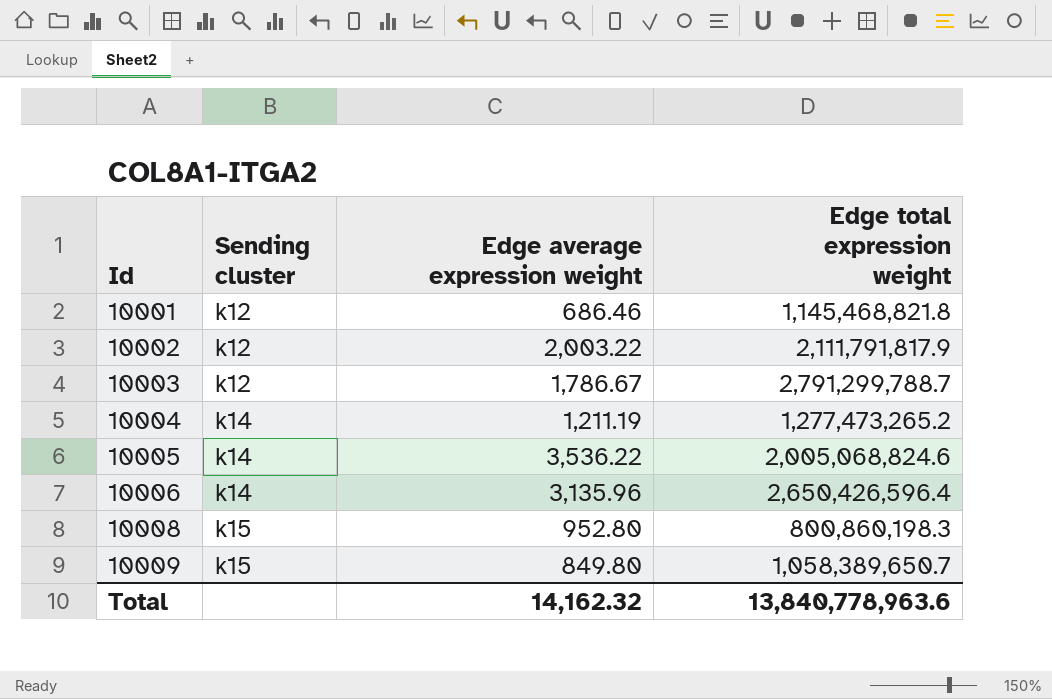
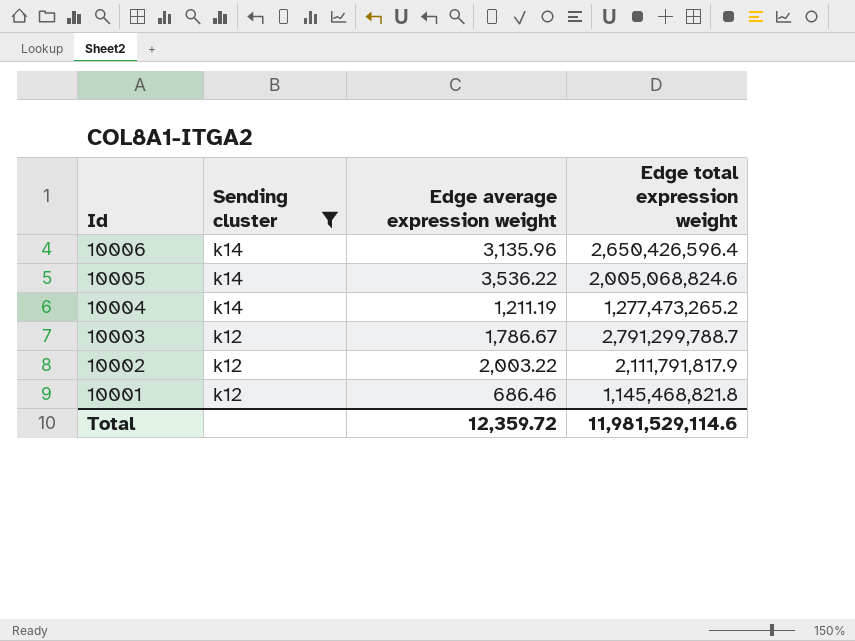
filter: none -> Sending cluster != k15
row order: Id ascending -> Id descending
Total | Edge average expression weight: 14,162.32 -> 12,359.72
Total | Edge total expression weight: 13,840,778,963.6 -> 11,981,529,114.6

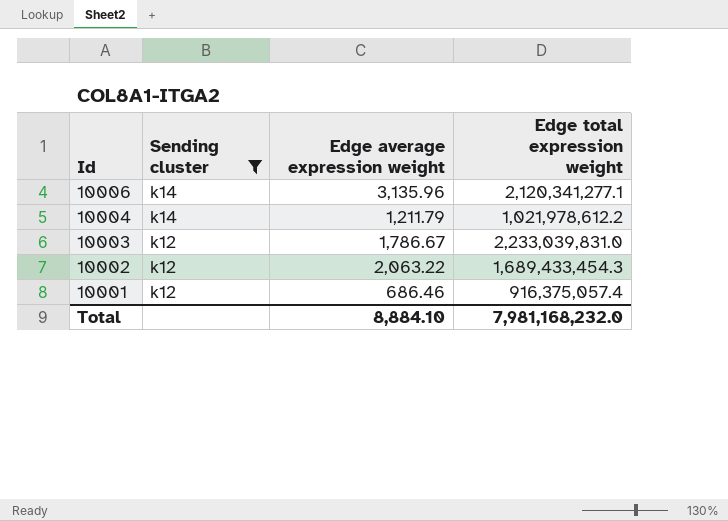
row 10005: k14 | 3,536.22 | 2,005,068,824.6 -> none
10006 | Edge total expression weight: 2,650,426,596.4 -> 2,120,341,277.1
10004 | Edge average expression weight: 1,211.19 -> 1,211.79
10004 | Edge total expression weight: 1,277,473,265.2 -> 1,021,978,612.2
10003 | Edge total expression weight: 2,791,299,788.7 -> 2,233,039,831.0
10002 | Edge average expression weight: 2,003.22 -> 2,063.22
10002 | Edge total expression weight: 2,111,791,817.9 -> 1,689,433,454.3
10001 | Edge total expression weight: 1,145,468,821.8 -> 916,375,057.4
Total | Edge average expression weight: 12,359.72 -> 8,884.10
Total | Edge total expression weight: 11,981,529,114.6 -> 7,981,168,232.0

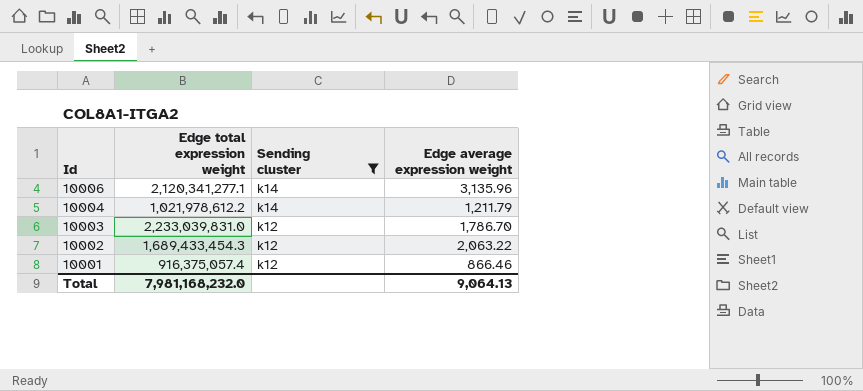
column Edge total expression weight | position: 4 -> 2
10003 | Edge average expression weight: 1,786.67 -> 1,786.70
10001 | Edge average expression weight: 686.46 -> 866.46
Total | Edge average expression weight: 8,884.10 -> 9,064.13

